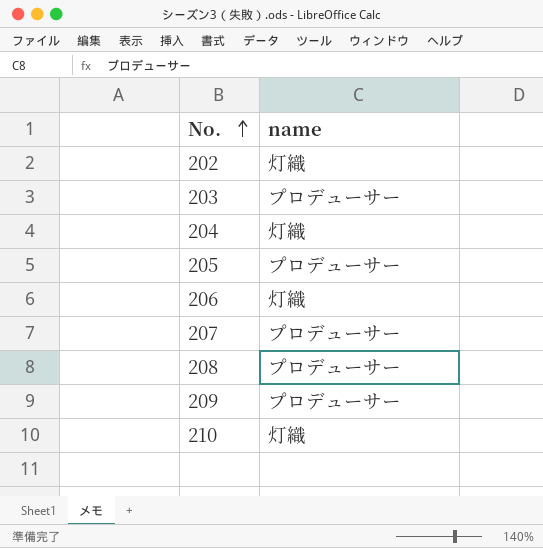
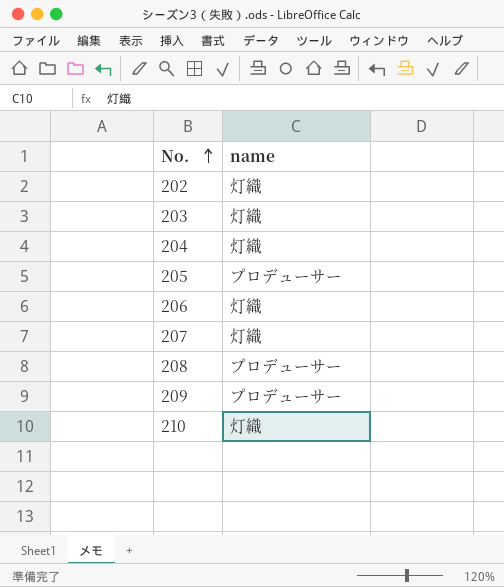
203 | name: プロデューサー -> 灯織
207 | name: プロデューサー -> 灯織

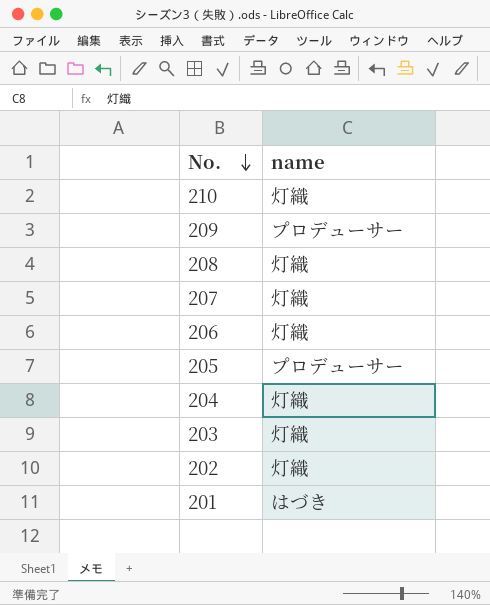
row order: No. ascending -> No. descending
208 | name: プロデューサー -> 灯織
row 201: none -> はづき

